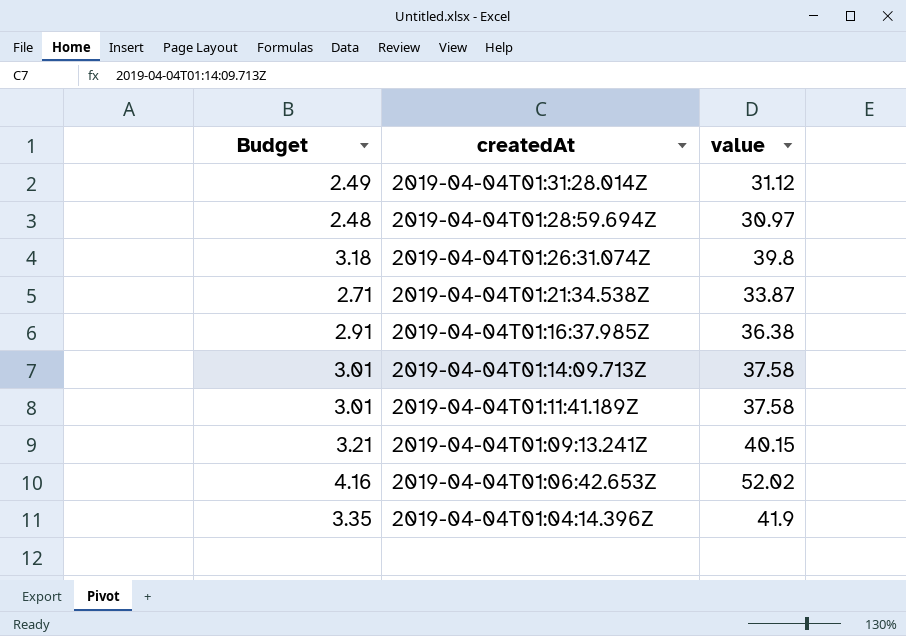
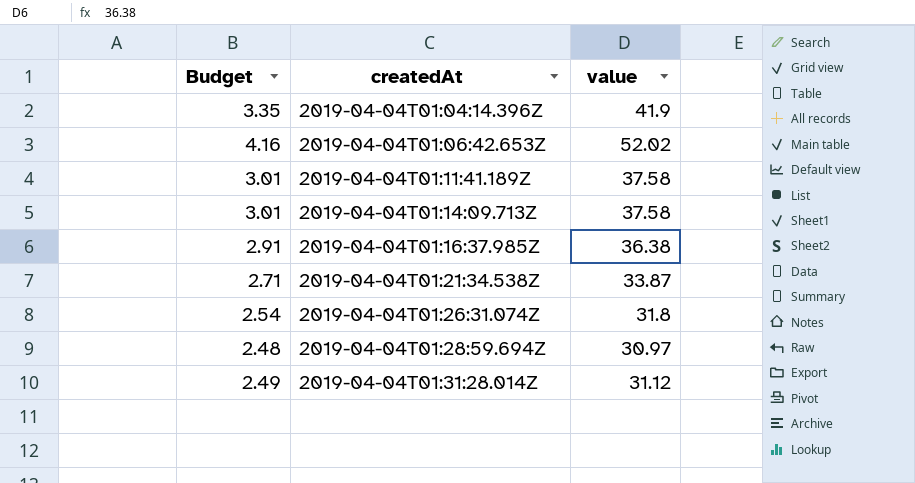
row order: createdAt descending -> createdAt ascending
row 2019-04-04T01:09:13.241Z: 3.21 | 40.15 -> none
2019-04-04T01:26:31.074Z | Budget: 3.18 -> 2.54
2019-04-04T01:26:31.074Z | value: 39.8 -> 31.8

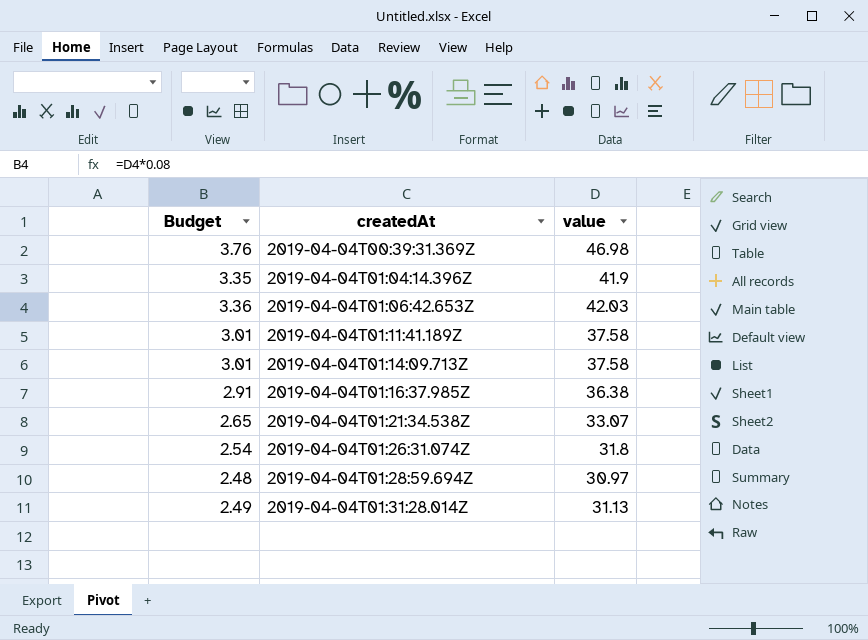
row 2019-04-04T00:39:31.369Z: none -> 3.76 | 46.98
2019-04-04T01:06:42.653Z | Budget: 4.16 -> 3.36
2019-04-04T01:06:42.653Z | value: 52.02 -> 42.03
2019-04-04T01:21:34.538Z | Budget: 2.71 -> 2.65
2019-04-04T01:21:34.538Z | value: 33.87 -> 33.07
2019-04-04T01:31:28.014Z | value: 31.12 -> 31.13

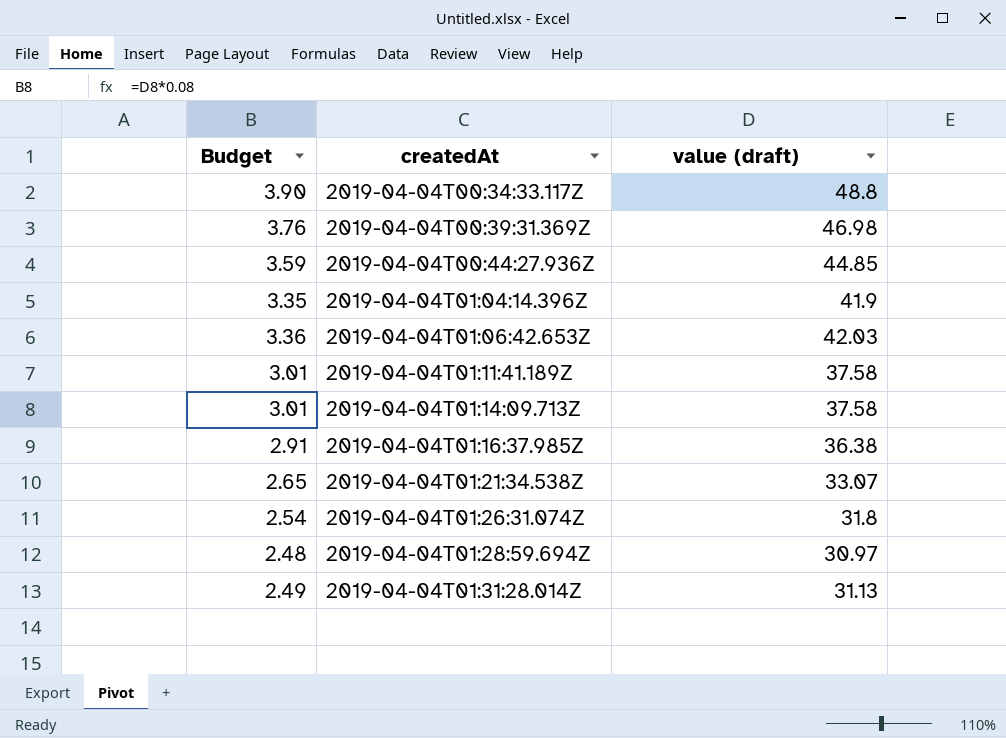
column name: value -> value (draft)
row 2019-04-04T00:34:33.117Z: none -> 3.90 | 48.8
row 2019-04-04T00:44:27.936Z: none -> 3.59 | 44.85

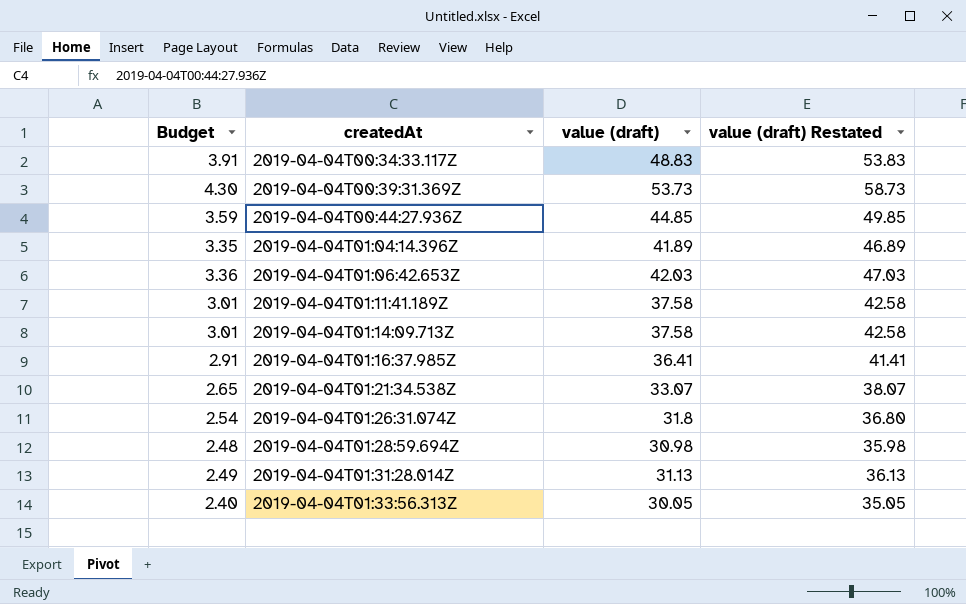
column value (draft) Restated | formula: none -> [value (draft)] + 5
2019-04-04T00:34:33.117Z | Budget: 3.90 -> 3.91
2019-04-04T00:34:33.117Z | value (draft): 48.8 -> 48.83
2019-04-04T00:39:31.369Z | Budget: 3.76 -> 4.30
2019-04-04T00:39:31.369Z | value (draft): 46.98 -> 53.73
2019-04-04T01:04:14.396Z | value (draft): 41.9 -> 41.89
2019-04-04T01:16:37.985Z | value (draft): 36.38 -> 36.41
2019-04-04T01:28:59.694Z | value (draft): 30.97 -> 30.98
row 2019-04-04T01:33:56.313Z: none -> 2.40 | 30.05 | 35.05

